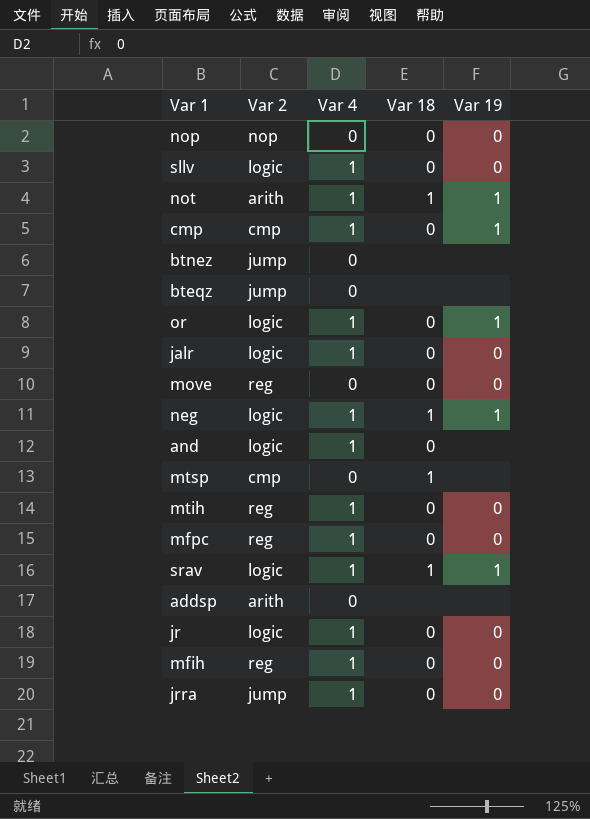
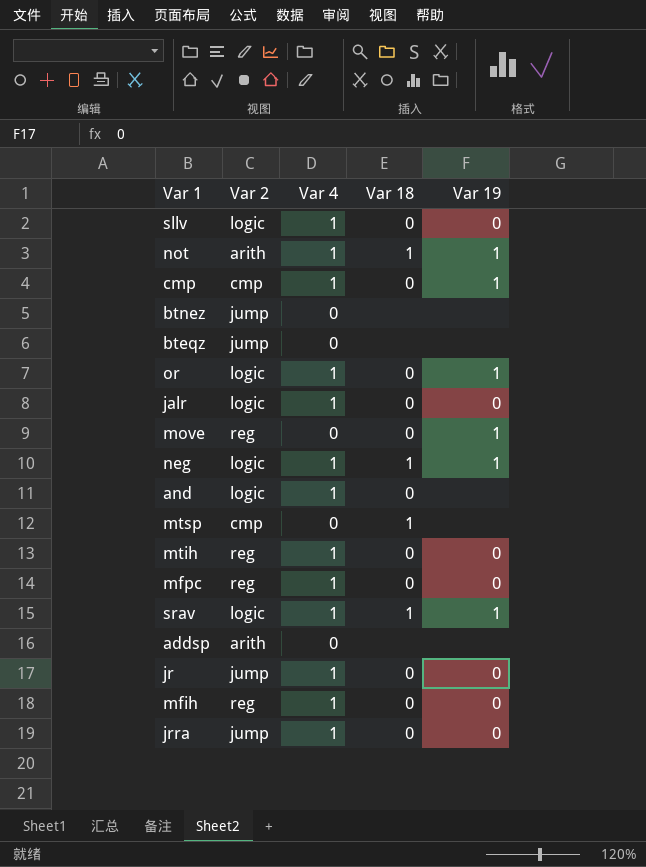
row nop: nop | 0 | 0 | 0 -> none
move | Var 19: 0 -> 1
jr | Var 2: logic -> jump

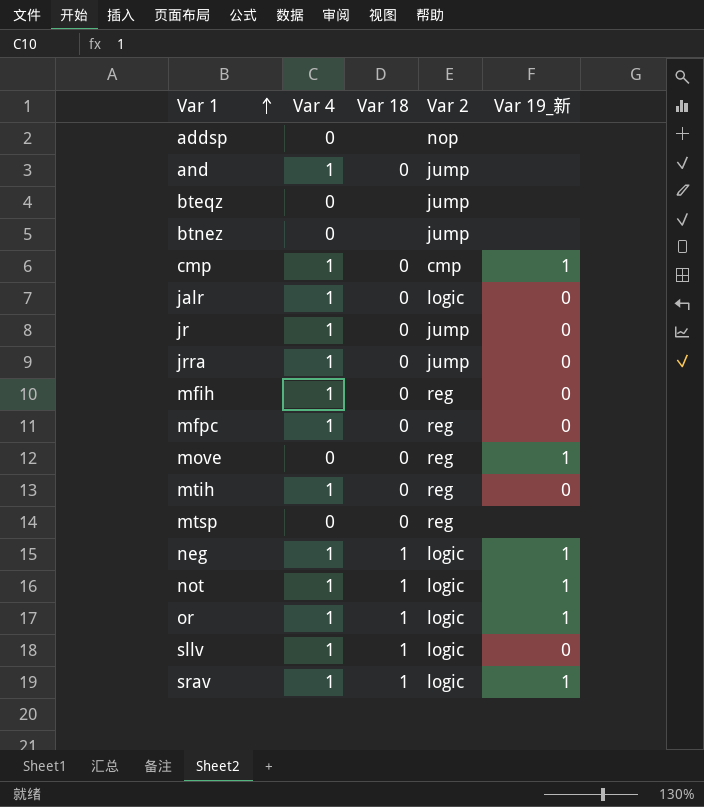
row order: none -> Var 1 ascending
column Var 2 | position: 2 -> 4
column name: Var 19 -> Var 19_新
addsp | Var 2: arith -> nop
and | Var 2: logic -> jump
mtsp | Var 18: 1 -> 0
mtsp | Var 2: cmp -> reg
not | Var 2: arith -> logic
or | Var 18: 0 -> 1
sllv | Var 18: 0 -> 1

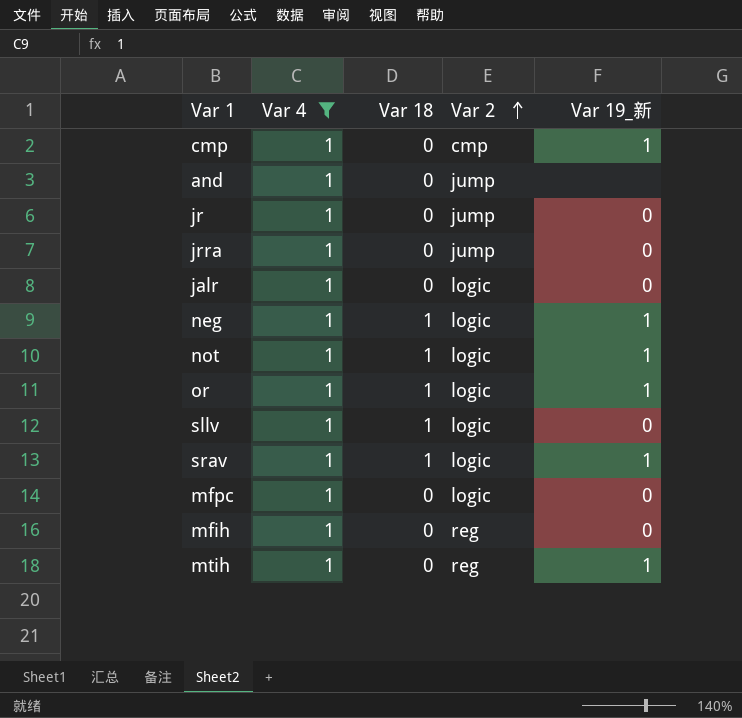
filter: none -> Var 4 = 1
row order: Var 1 ascending -> Var 2 ascending
mfpc | Var 2: reg -> logic
mtih | Var 19_新: 0 -> 1

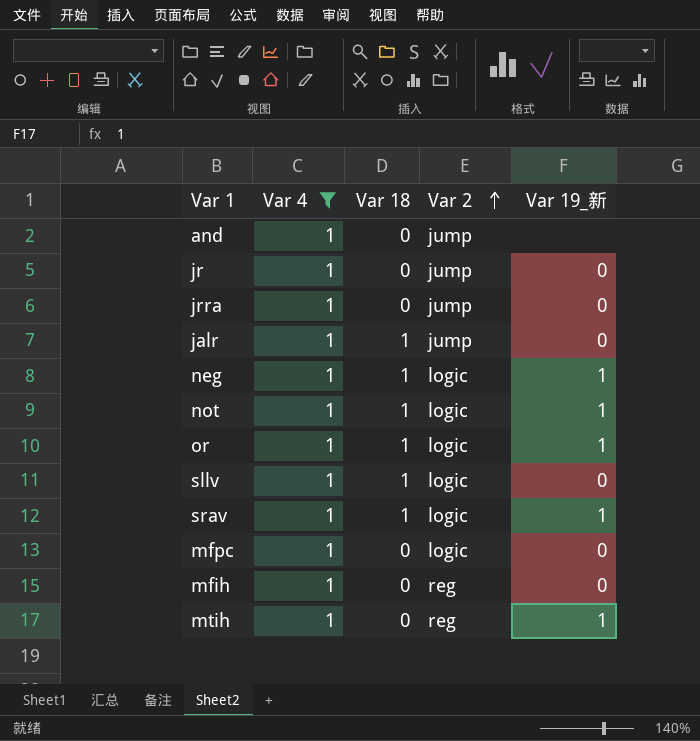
row cmp: 1 | 0 | cmp | 1 -> none
jalr | Var 18: 0 -> 1
jalr | Var 2: logic -> jump

